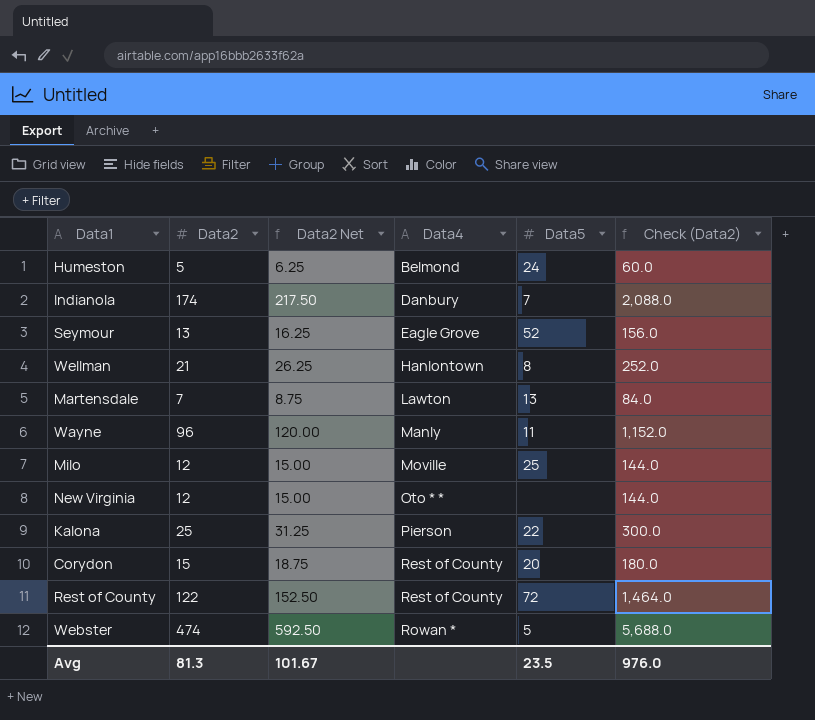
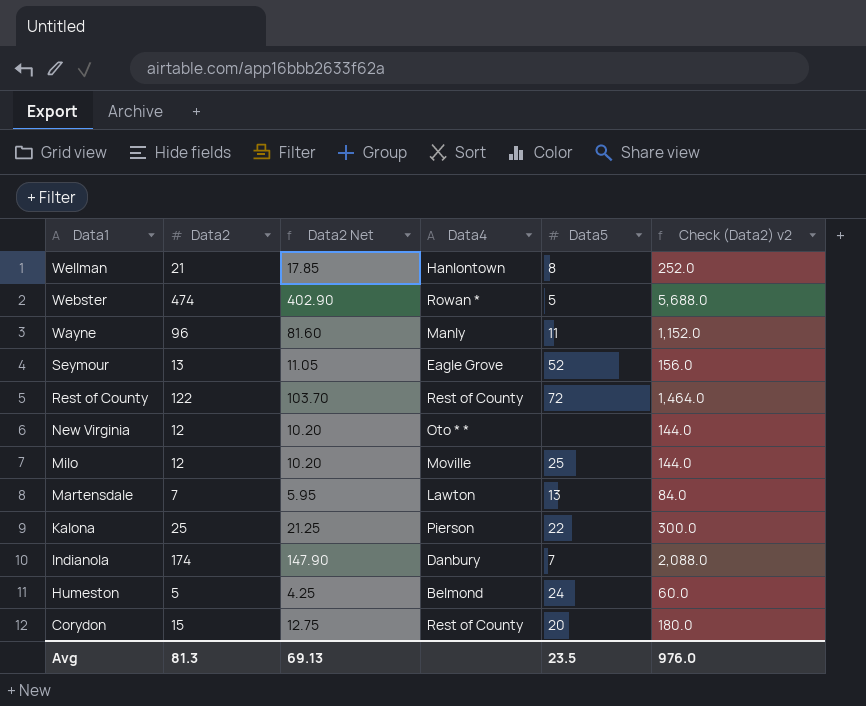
row order: Data4 ascending -> Data1 descending
column Data2 Net | formula: [Data2] * 1.25 -> [Data2] * 0.85
column name: Check (Data2) -> Check (Data2) v2
Avg | Data2 Net: 101.67 -> 69.13

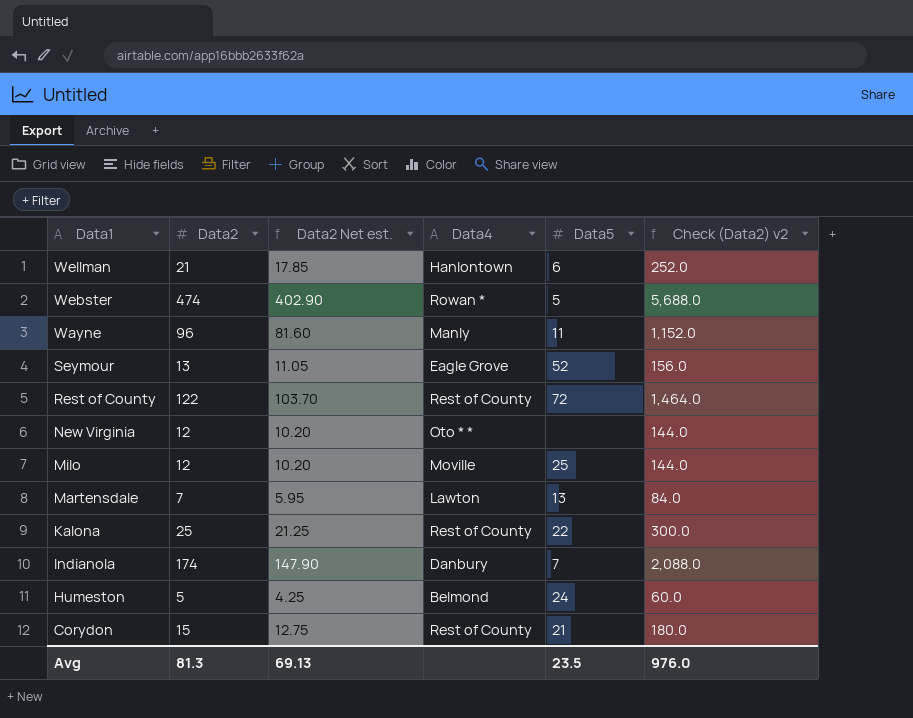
column name: Data2 Net -> Data2 Net est.
Wellman | Data5: 8 -> 6
Kalona | Data4: Pierson -> Rest of County
Corydon | Data5: 20 -> 21

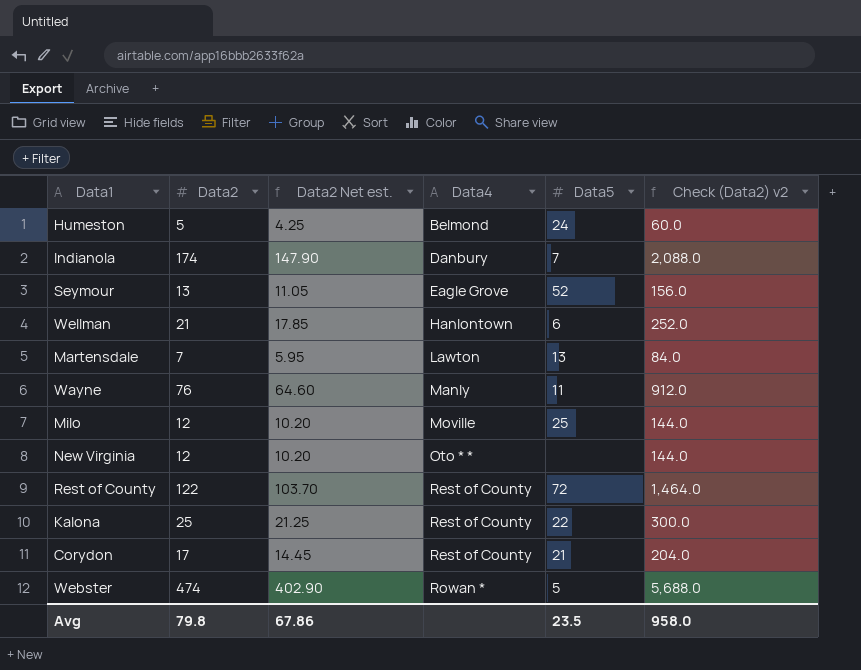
row order: Data1 descending -> Data4 ascending
Wayne | Data2: 96 -> 76
Wayne | Data2 Net est.: 81.60 -> 64.60
Wayne | Check (Data2) v2: 1,152.0 -> 912.0
Corydon | Data2: 15 -> 17
Corydon | Data2 Net est.: 12.75 -> 14.45
Corydon | Check (Data2) v2: 180.0 -> 204.0
Avg | Data2: 81.3 -> 79.8
Avg | Data2 Net est.: 69.13 -> 67.86
Avg | Check (Data2) v2: 976.0 -> 958.0

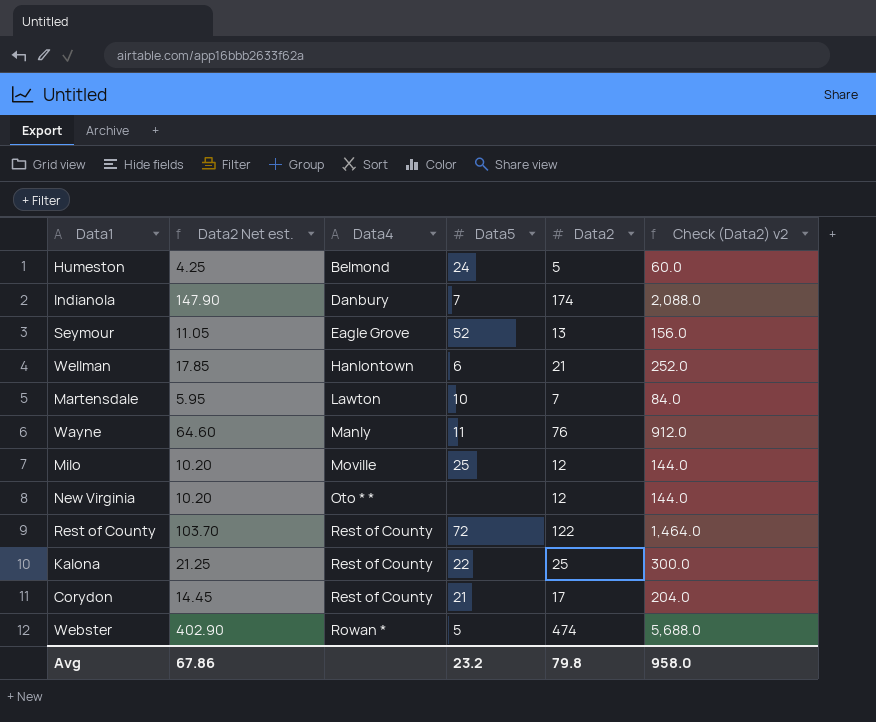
column Data2 | position: 2 -> 5
Martensdale | Data5: 13 -> 10
Avg | Data5: 23.5 -> 23.2

